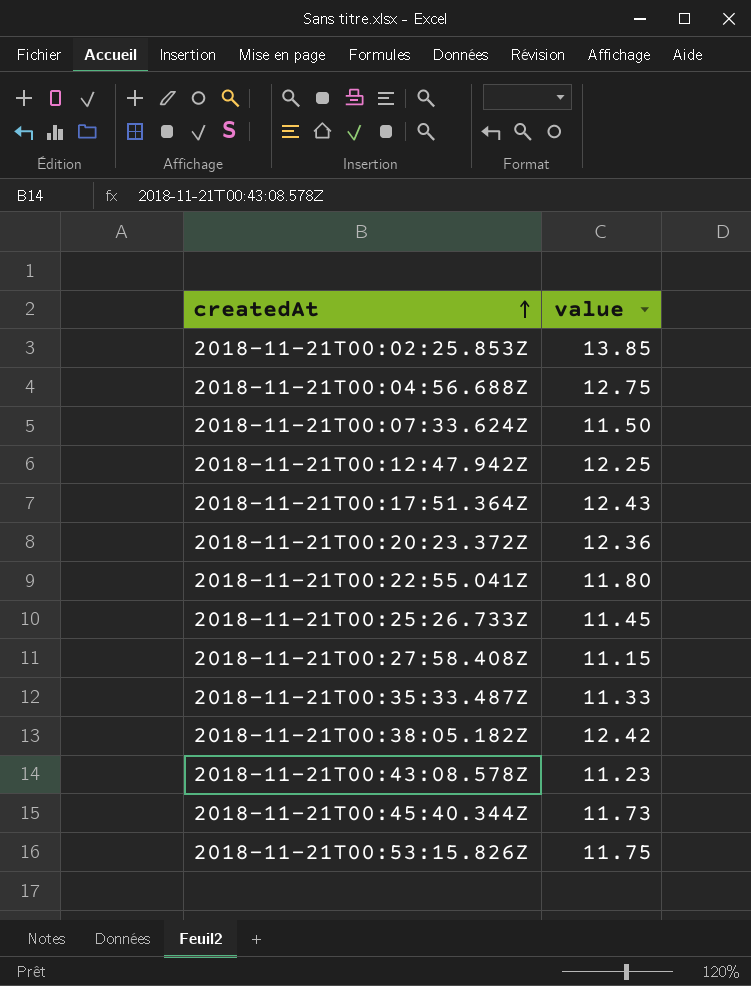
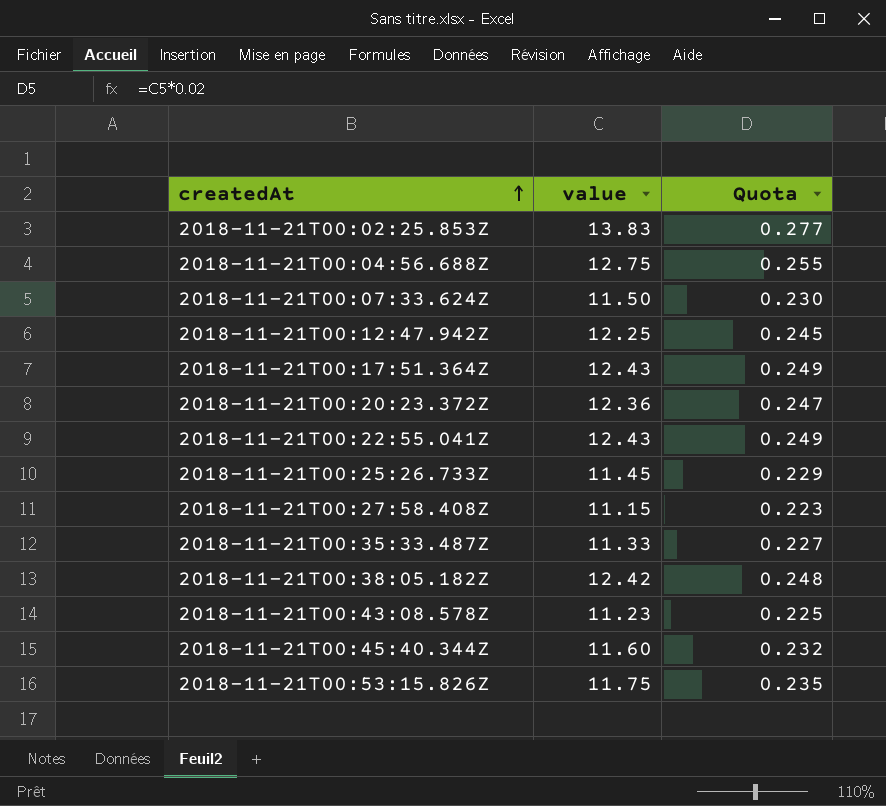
column Quota | formula: none -> [value] * 0.02
2018-11-21T00:02:25.853Z | value: 13.85 -> 13.83
2018-11-21T00:22:55.041Z | value: 11.80 -> 12.43
2018-11-21T00:45:40.344Z | value: 11.73 -> 11.60

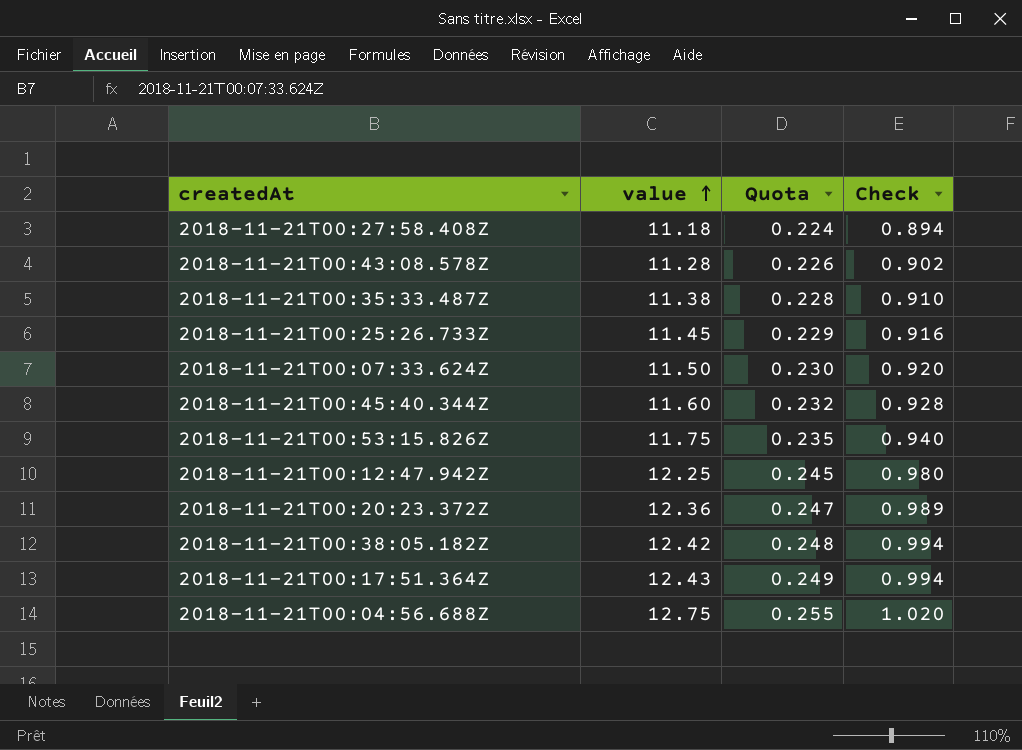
row order: createdAt ascending -> value ascending
column Check | formula: none -> [value] * 0.08
row 2018-11-21T00:02:25.853Z: 13.83 | 0.277 -> none
row 2018-11-21T00:22:55.041Z: 12.43 | 0.249 -> none
2018-11-21T00:27:58.408Z | value: 11.15 -> 11.18
2018-11-21T00:27:58.408Z | Quota: 0.223 -> 0.224
2018-11-21T00:43:08.578Z | value: 11.23 -> 11.28
2018-11-21T00:43:08.578Z | Quota: 0.225 -> 0.226
2018-11-21T00:35:33.487Z | value: 11.33 -> 11.38
2018-11-21T00:35:33.487Z | Quota: 0.227 -> 0.228

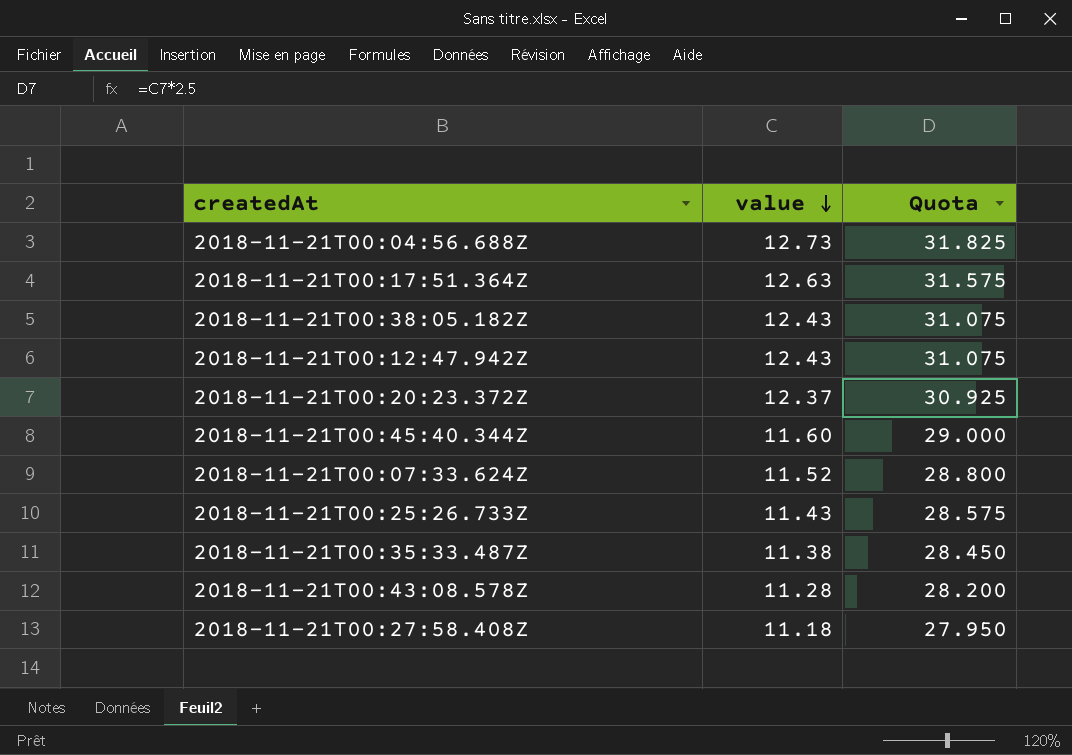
row order: value ascending -> value descending
column Check | formula: [value] * 0.08 -> none
column Quota | formula: [value] * 0.02 -> [value] * 2.5
row 2018-11-21T00:53:15.826Z: 11.75 | 0.235 | 0.940 -> none
2018-11-21T00:04:56.688Z | value: 12.75 -> 12.73
2018-11-21T00:17:51.364Z | value: 12.43 -> 12.63
2018-11-21T00:38:05.182Z | value: 12.42 -> 12.43
2018-11-21T00:12:47.942Z | value: 12.25 -> 12.43
2018-11-21T00:20:23.372Z | value: 12.36 -> 12.37
2018-11-21T00:07:33.624Z | value: 11.50 -> 11.52
2018-11-21T00:25:26.733Z | value: 11.45 -> 11.43

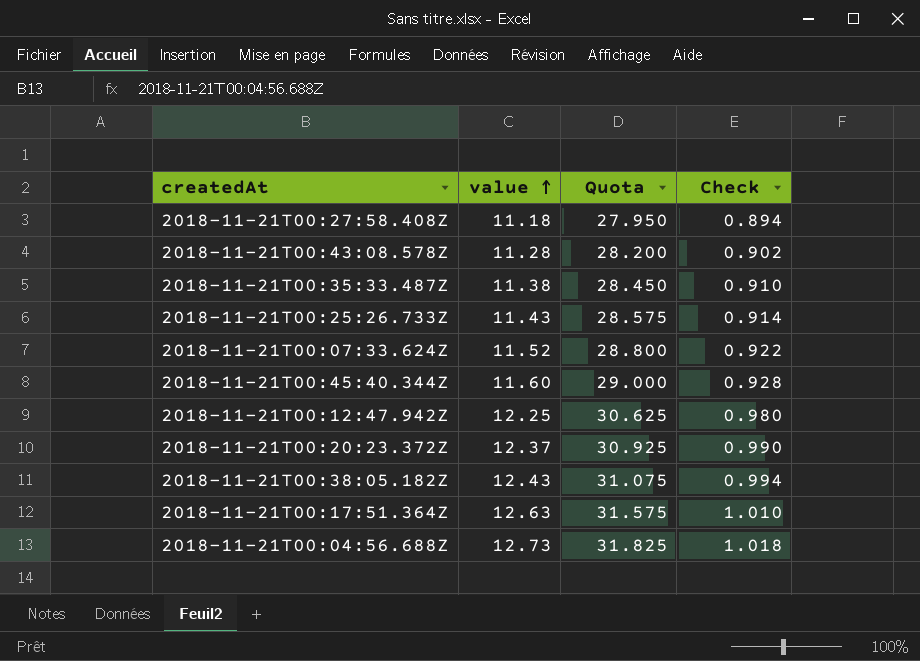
row order: value descending -> value ascending
column Check | formula: none -> [value] * 0.08
2018-11-21T00:12:47.942Z | value: 12.43 -> 12.25
2018-11-21T00:12:47.942Z | Quota: 31.075 -> 30.625

